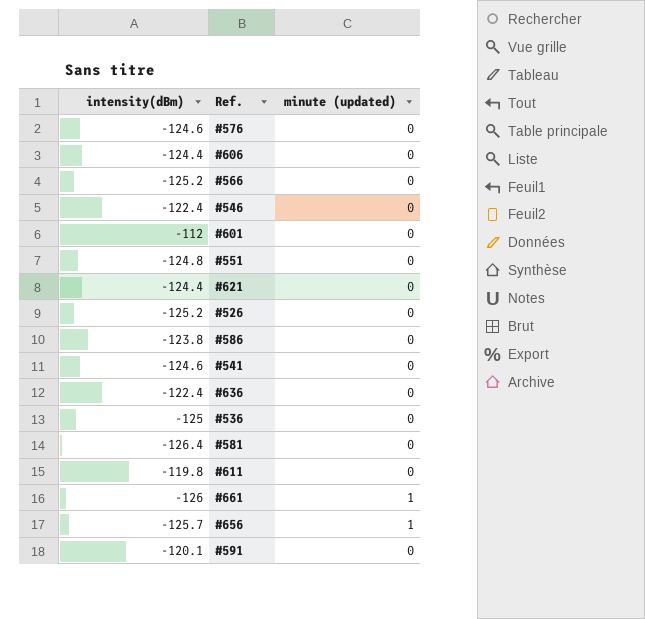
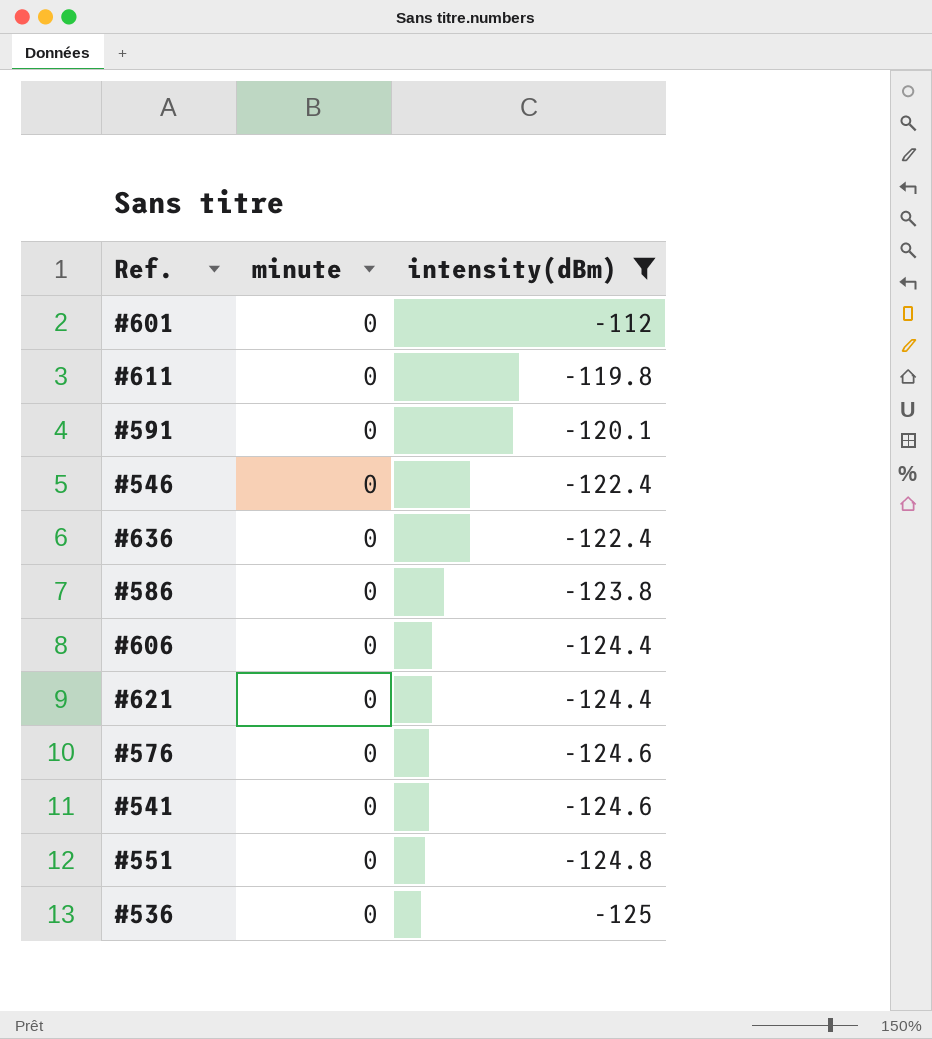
filter: none -> intensity(dBm) >= -125
row order: none -> intensity(dBm) descending
column name: minute (updated) -> minute
column intensity(dBm) | position: 1 -> 3

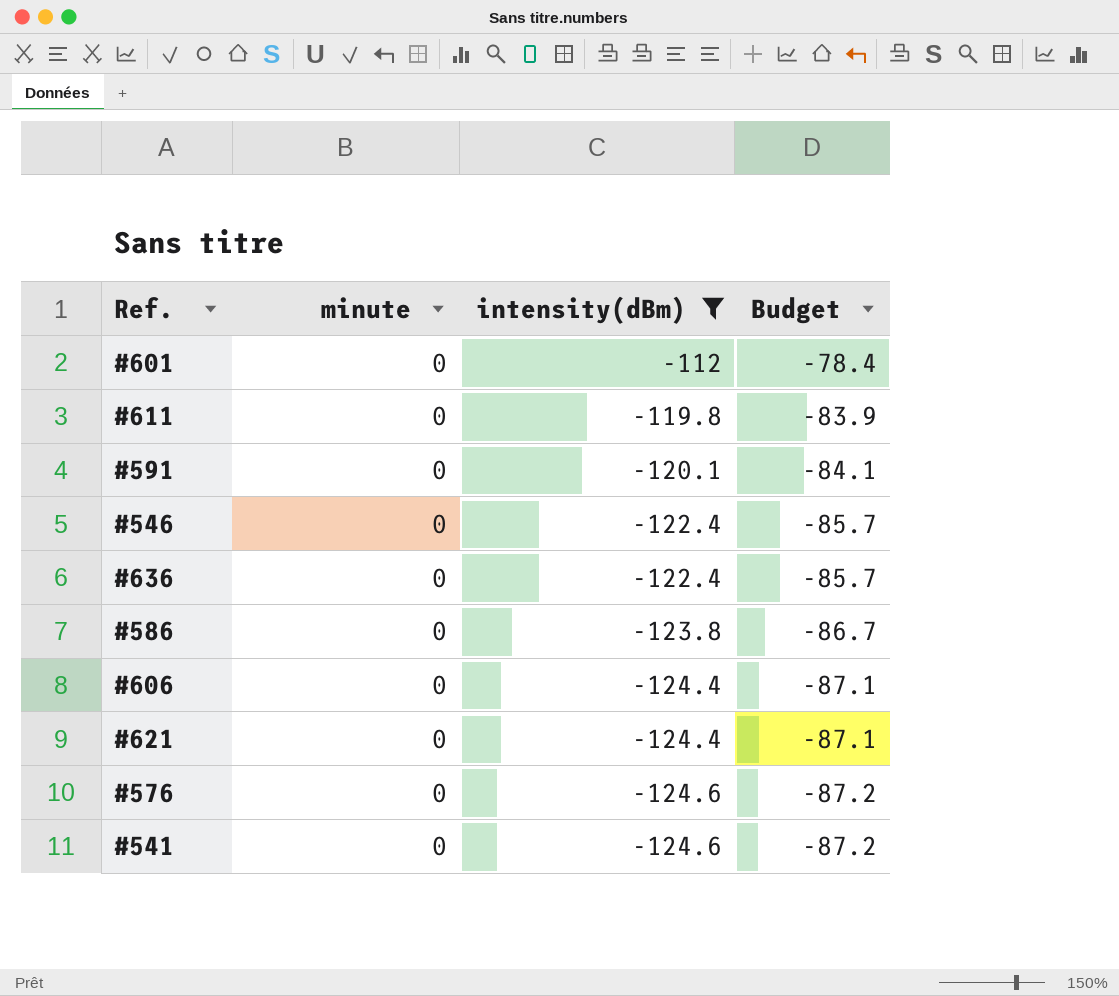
column Budget | formula: none -> [intensity(dBm)] * 0.7
row #551: 0 | -124.8 -> none
row #536: 0 | -125 -> none

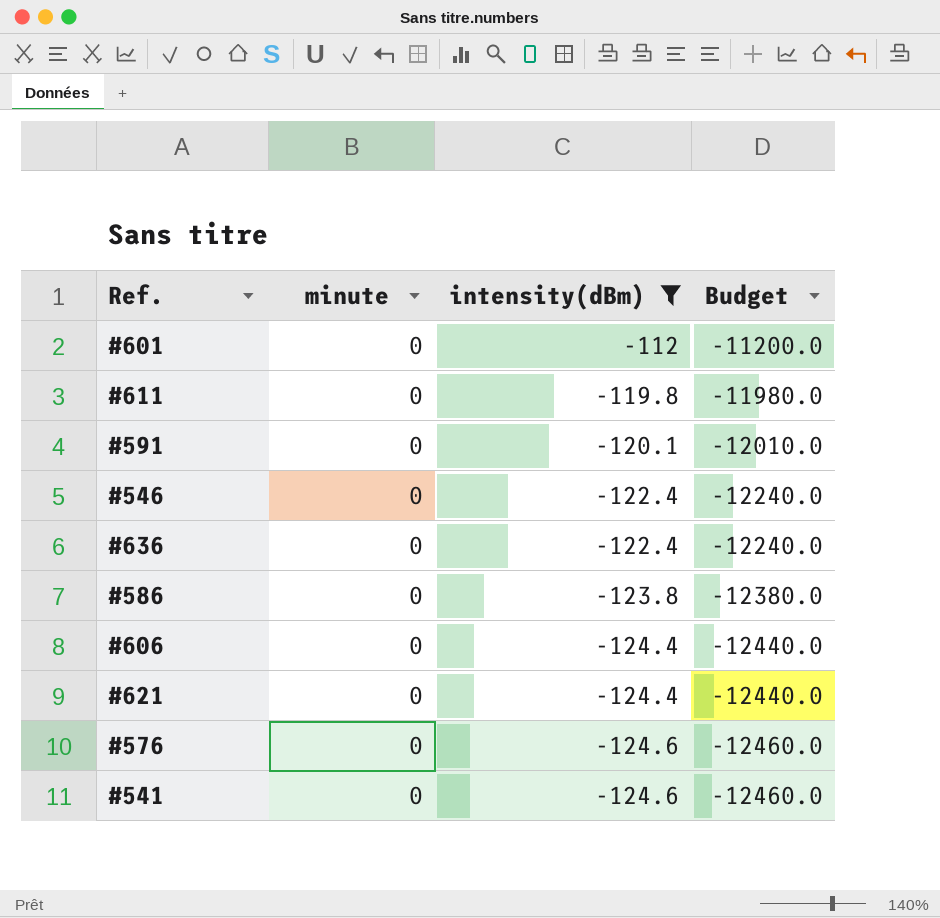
column Budget | formula: [intensity(dBm)] * 0.7 -> [intensity(dBm)] * 100

